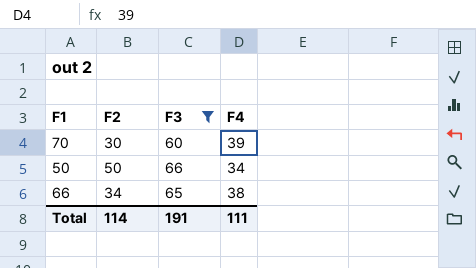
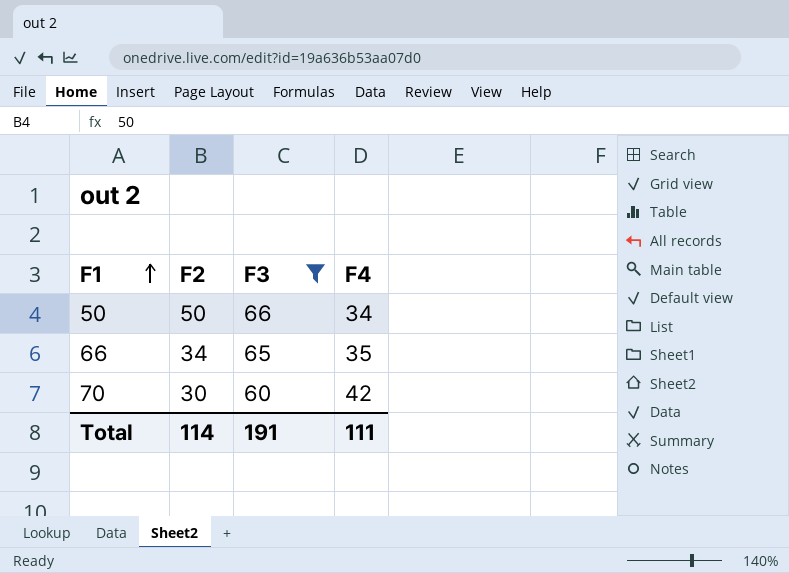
row order: none -> F1 ascending
66 | F4: 38 -> 35
70 | F4: 39 -> 42

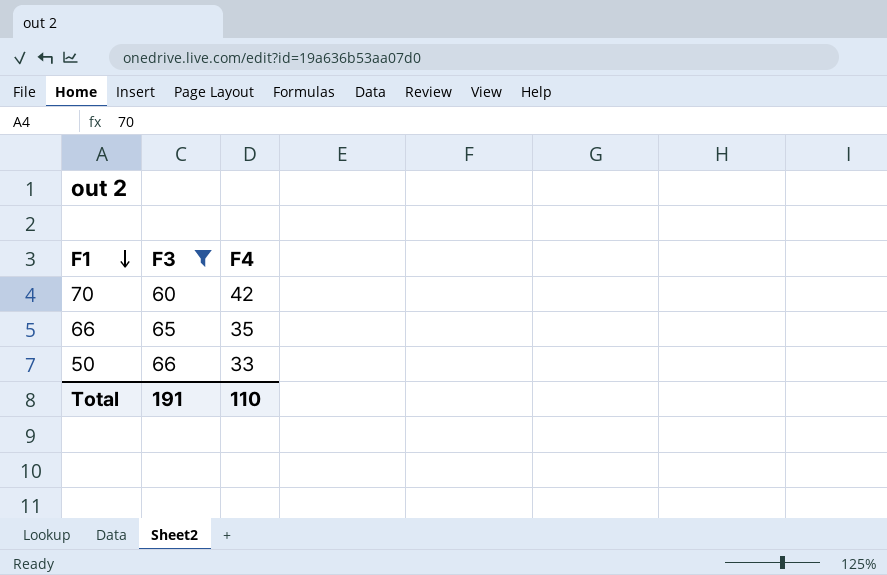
row order: F1 ascending -> F1 descending
column F2 | position: 2 -> none
50 | F4: 34 -> 33
Total | F4: 111 -> 110

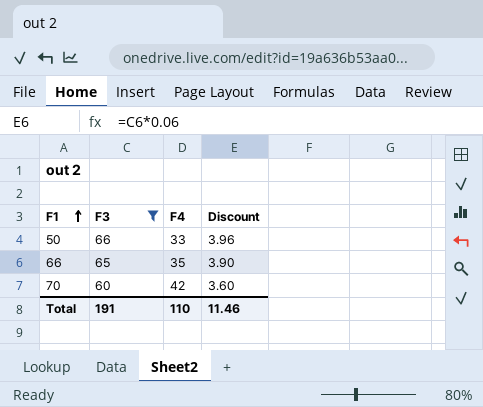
row order: F1 descending -> F1 ascending
column Discount | formula: none -> [F3] * 0.06

